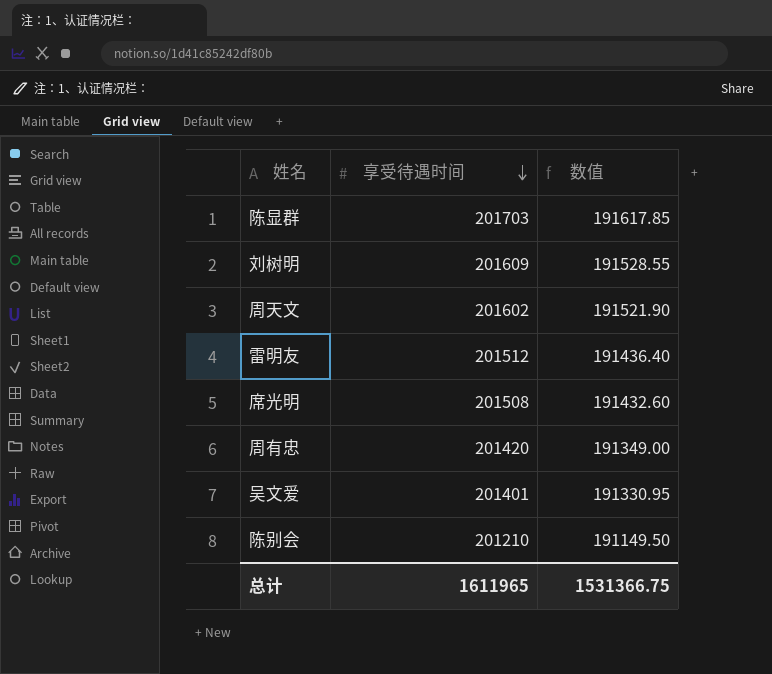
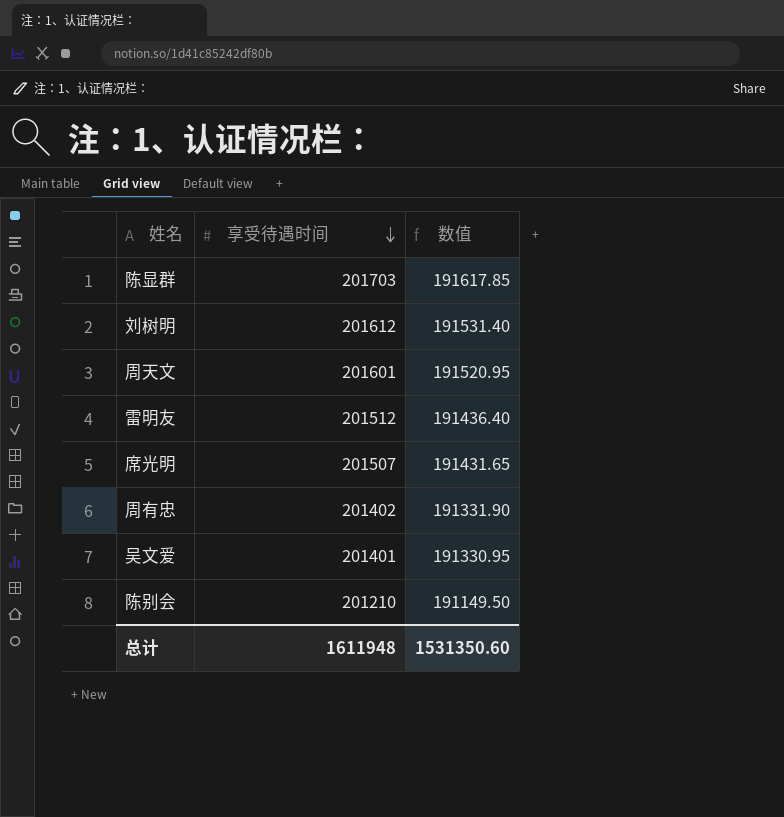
刘树明 | 享受待遇时间: 201609 -> 201612
刘树明 | 数值: 191528.55 -> 191531.40
周天文 | 享受待遇时间: 201602 -> 201601
周天文 | 数值: 191521.90 -> 191520.95
席光明 | 享受待遇时间: 201508 -> 201507
席光明 | 数值: 191432.60 -> 191431.65
周有忠 | 享受待遇时间: 201420 -> 201402
周有忠 | 数值: 191349.00 -> 191331.90
总计 | 享受待遇时间: 1611965 -> 1611948
总计 | 数值: 1531366.75 -> 1531350.60

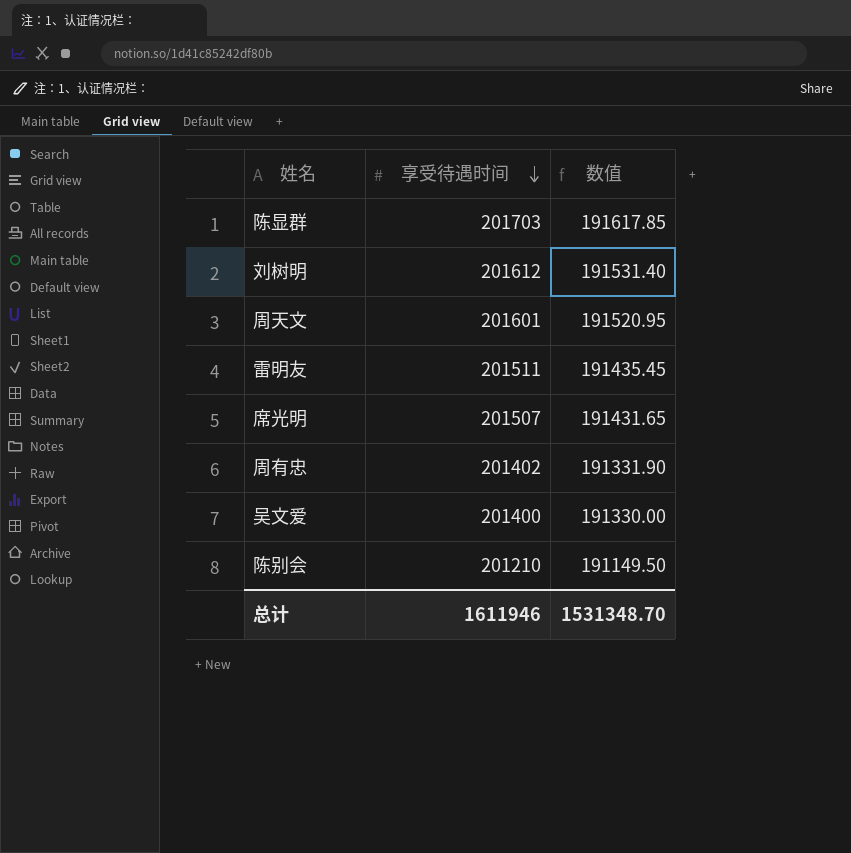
雷明友 | 享受待遇时间: 201512 -> 201511
雷明友 | 数值: 191436.40 -> 191435.45
吴文爱 | 享受待遇时间: 201401 -> 201400
吴文爱 | 数值: 191330.95 -> 191330.00
总计 | 享受待遇时间: 1611948 -> 1611946
总计 | 数值: 1531350.60 -> 1531348.70

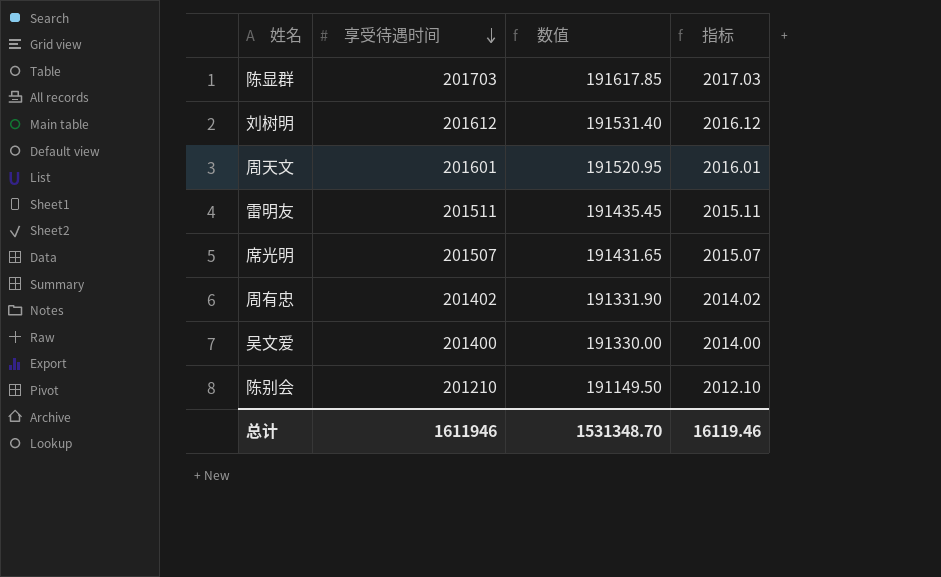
column 指标 | formula: none -> [享受待遇时间] * 0.01

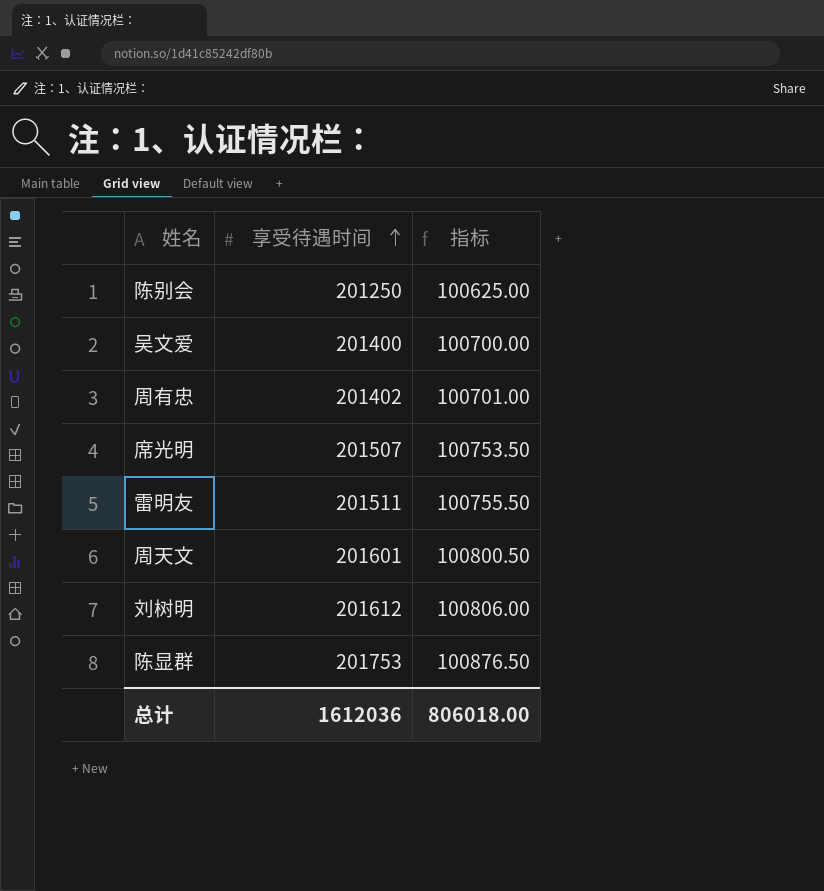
row order: 享受待遇时间 descending -> 享受待遇时间 ascending
column 数值 | formula: [享受待遇时间] * 0.95 -> none
column 指标 | formula: [享受待遇时间] * 0.01 -> [享受待遇时间] * 0.5
陈别会 | 享受待遇时间: 201210 -> 201250
陈显群 | 享受待遇时间: 201703 -> 201753
总计 | 享受待遇时间: 1611946 -> 1612036
总计 | 指标: 16119.46 -> 806018.00

